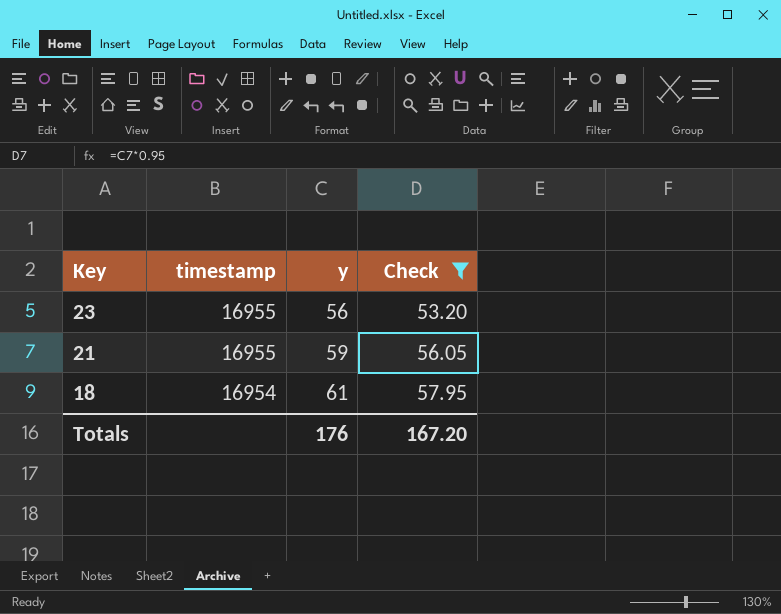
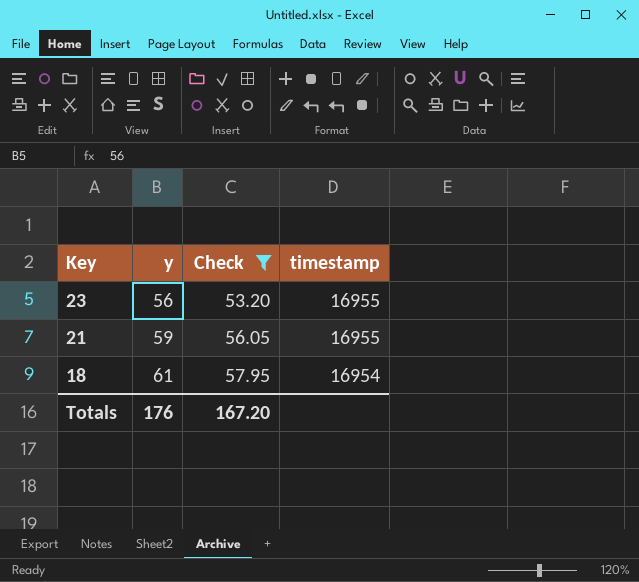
column timestamp | position: 2 -> 4

